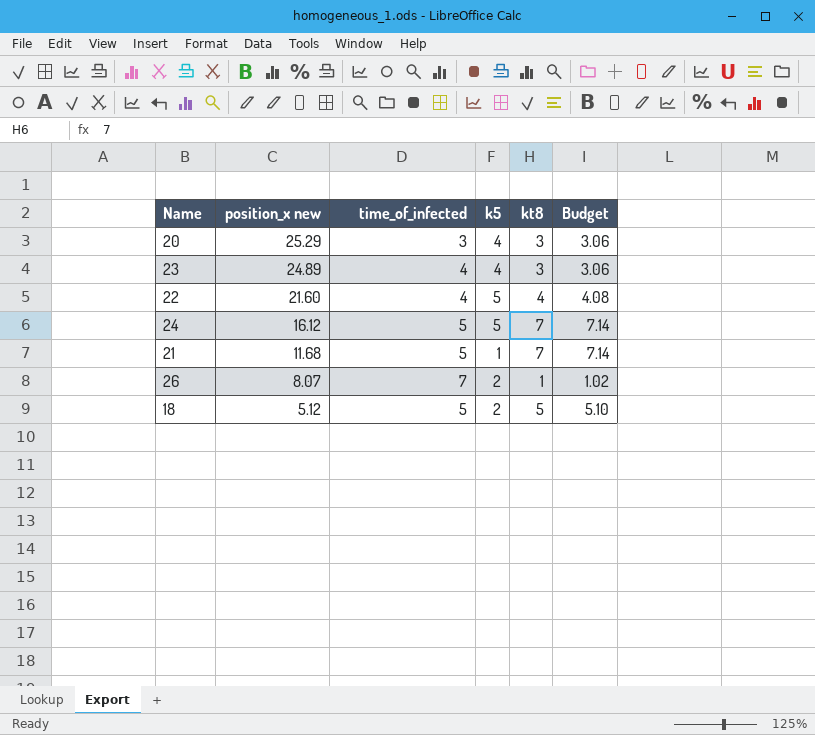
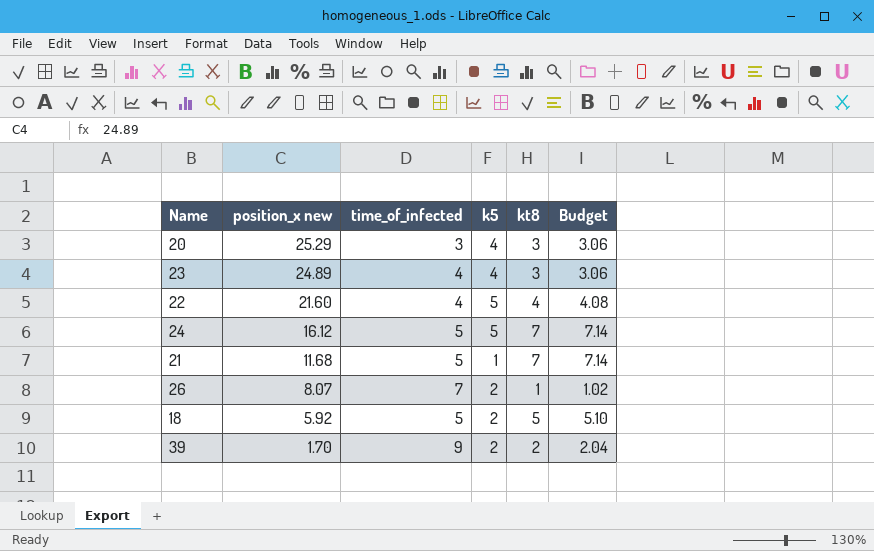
18 | position_x new: 5.12 -> 5.92
row 39: none -> 1.70 | 9 | 2 | 2 | 2.04

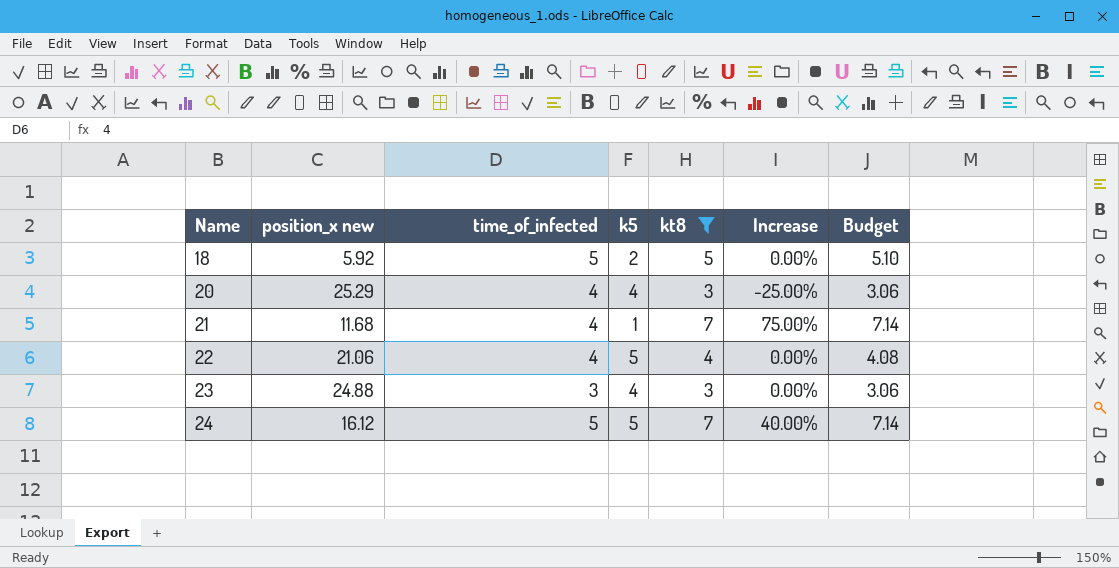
filter: none -> kt8 >= 3
row order: position_x new descending -> Name ascending
column Increase | formula: none -> ([kt8] - [time_of_infected]) / [time_of_infected]
20 | time_of_infected: 3 -> 4
21 | time_of_infected: 5 -> 4
22 | position_x new: 21.60 -> 21.06
23 | position_x new: 24.89 -> 24.88
23 | time_of_infected: 4 -> 3

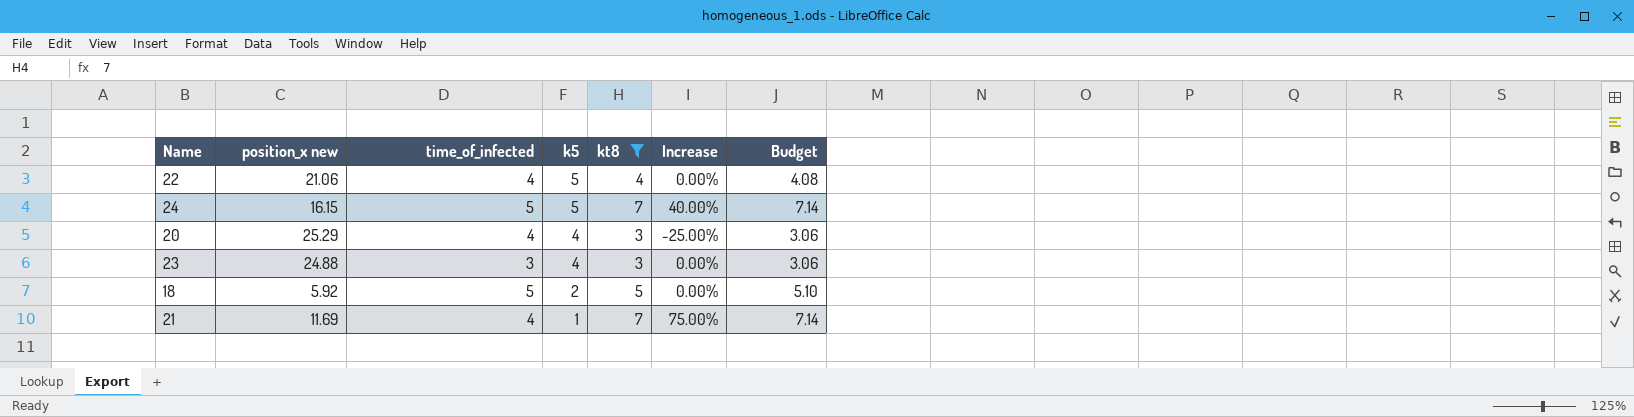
row order: Name ascending -> k5 descending
24 | position_x new: 16.12 -> 16.15
21 | position_x new: 11.68 -> 11.69

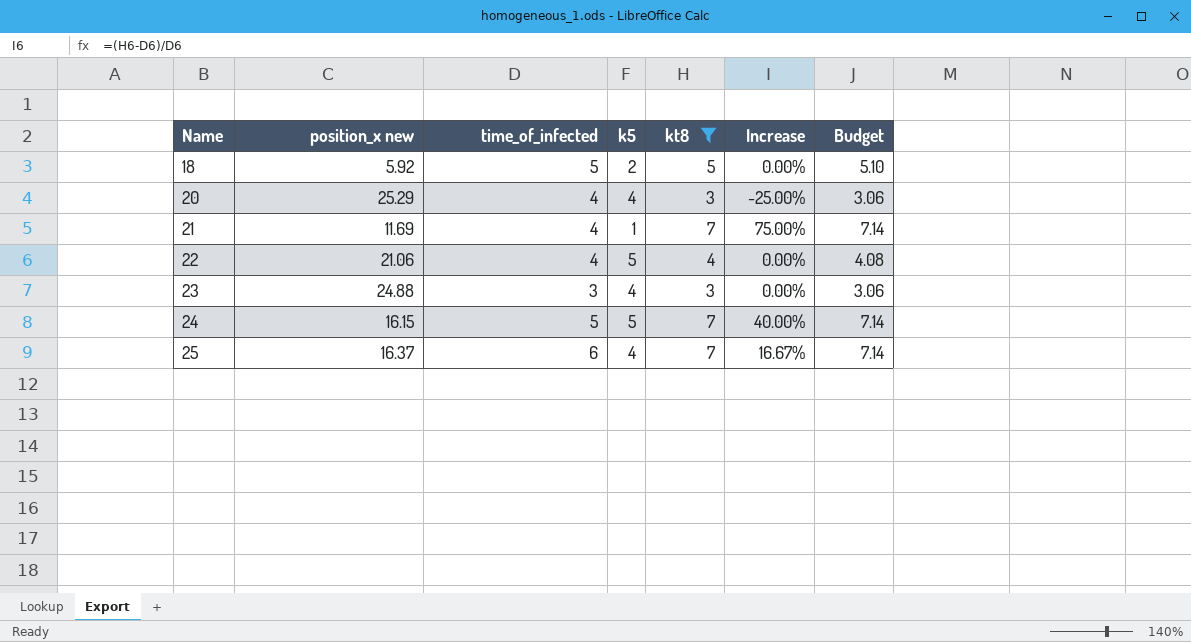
row order: k5 descending -> Name ascending
row 25: none -> 16.37 | 6 | 4 | 7 | 16.67% | 7.14

